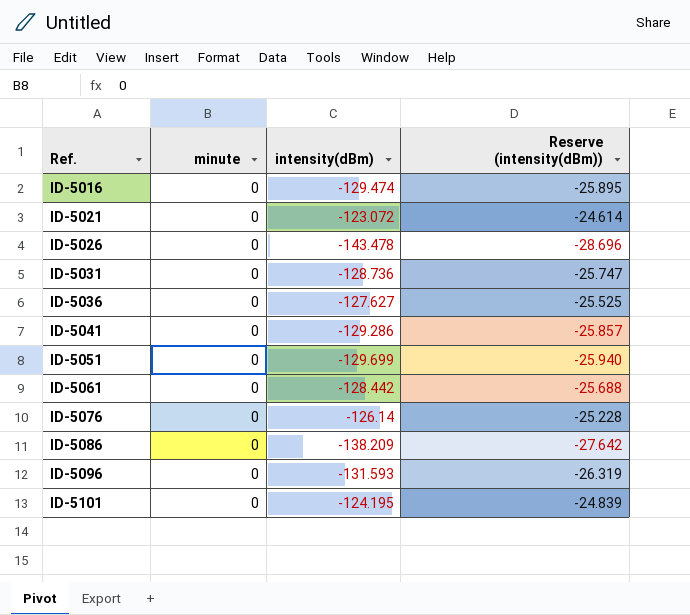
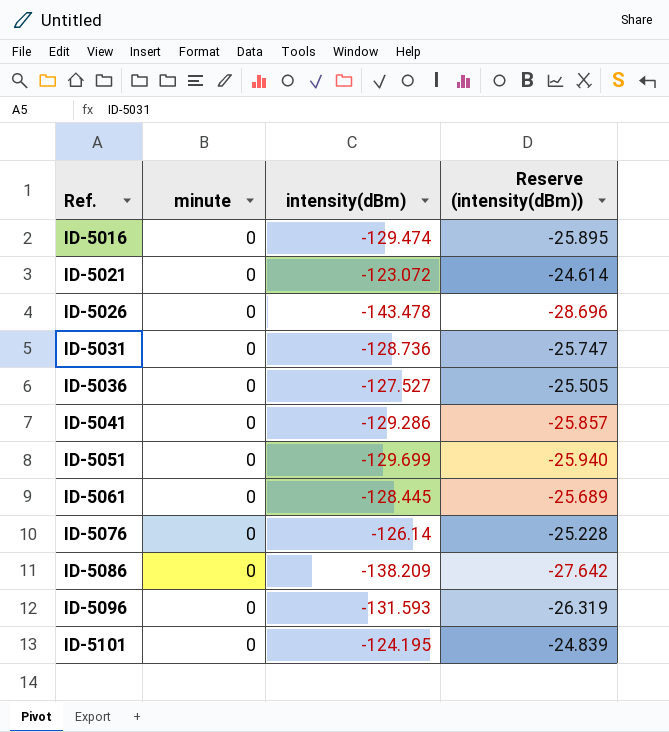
ID-5036 | intensity(dBm): -127.627 -> -127.527
ID-5036 | Reserve (intensity(dBm)): -25.525 -> -25.505
ID-5061 | intensity(dBm): -128.442 -> -128.445
ID-5061 | Reserve (intensity(dBm)): -25.688 -> -25.689

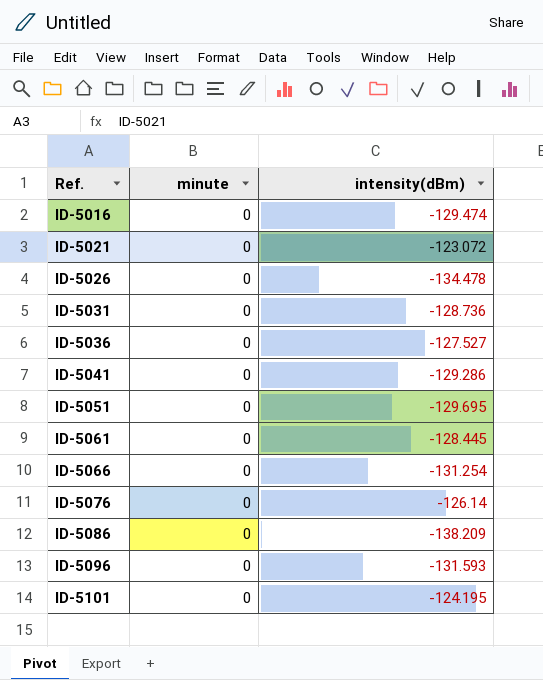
column Reserve (intensity(dBm)) | formula: [intensity(dBm)] * 0.2 -> none
ID-5026 | intensity(dBm): -143.478 -> -134.478
ID-5051 | intensity(dBm): -129.699 -> -129.695
row ID-5066: none -> 0 | -131.254

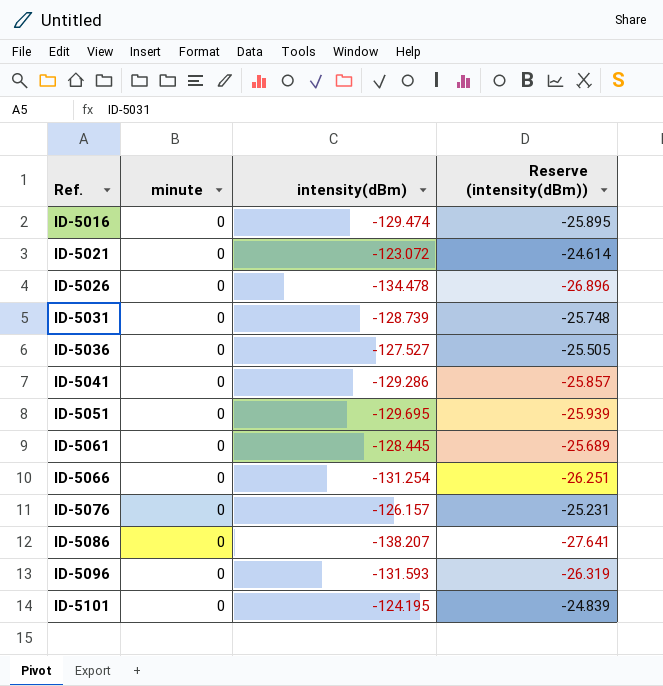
column Reserve (intensity(dBm)) | formula: none -> [intensity(dBm)] * 0.2
ID-5031 | intensity(dBm): -128.736 -> -128.739
ID-5076 | intensity(dBm): -126.14 -> -126.157
ID-5086 | intensity(dBm): -138.209 -> -138.207

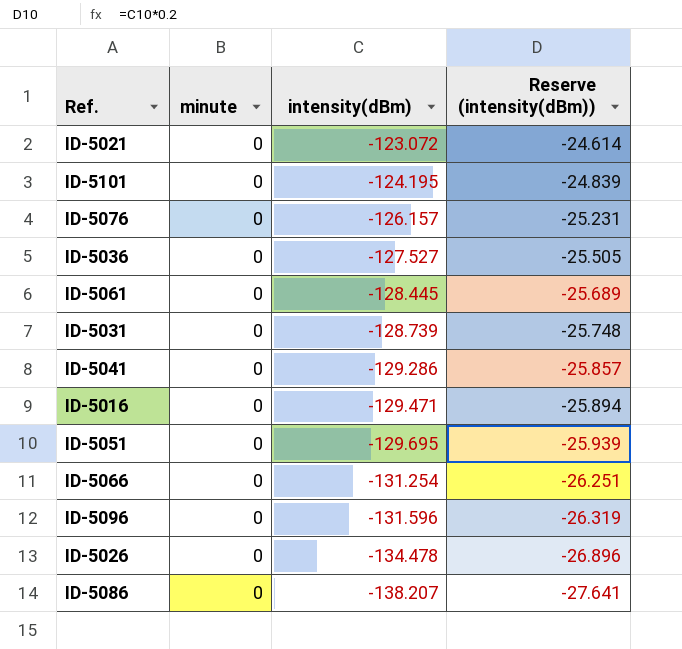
row order: Ref. ascending -> intensity(dBm) descending
ID-5016 | intensity(dBm): -129.474 -> -129.471
ID-5016 | Reserve (intensity(dBm)): -25.895 -> -25.894
ID-5096 | intensity(dBm): -131.593 -> -131.596

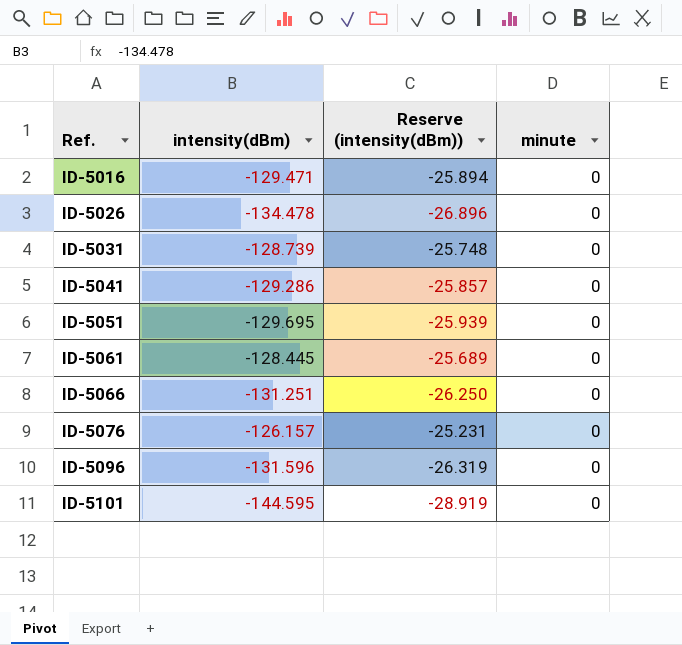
row order: intensity(dBm) descending -> Ref. ascending
column minute | position: 2 -> 4
row ID-5021: 0 | -123.072 | -24.614 -> none
row ID-5036: 0 | -127.527 | -25.505 -> none
row ID-5086: 0 | -138.207 | -27.641 -> none
ID-5066 | intensity(dBm): -131.254 -> -131.251
ID-5066 | Reserve (intensity(dBm)): -26.251 -> -26.250
ID-5101 | intensity(dBm): -124.195 -> -144.595
ID-5101 | Reserve (intensity(dBm)): -24.839 -> -28.919

